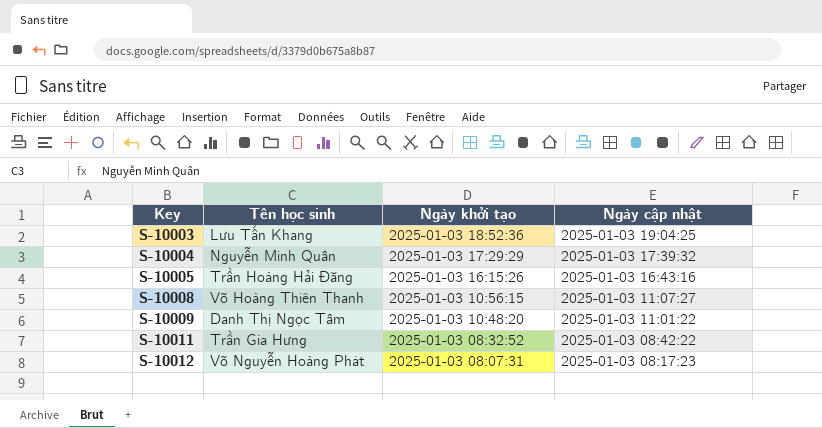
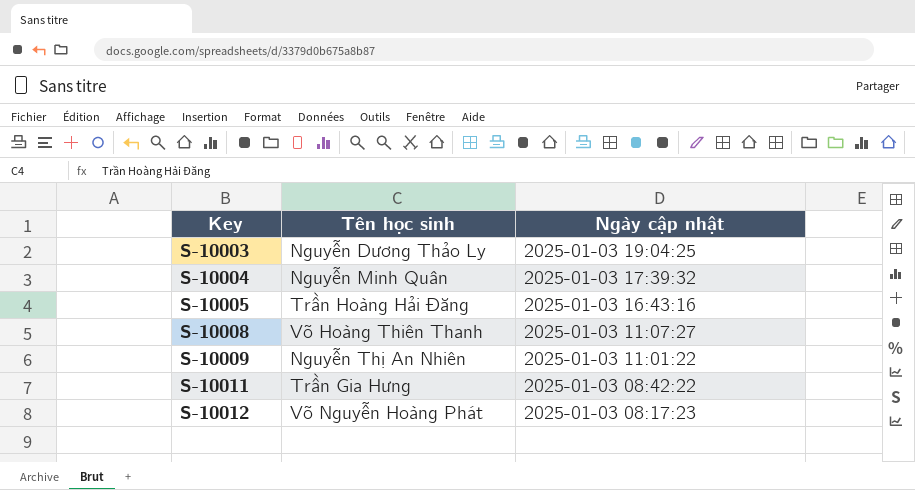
column Ngày khởi tạo | position: 3 -> none
S-10003 | Tên học sinh: Lưu Tấn Khang -> Nguyễn Dương Thảo Ly
S-10009 | Tên học sinh: Danh Thị Ngọc Tâm -> Nguyễn Thị An Nhiên

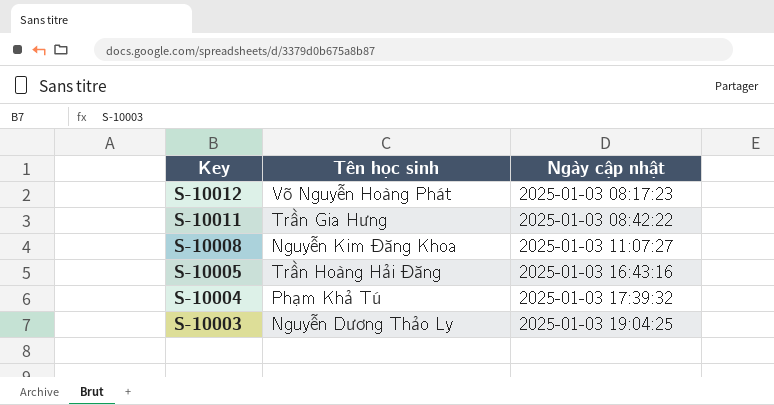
row order: Key ascending -> Key descending
row S-10009: Nguyễn Thị An Nhiên | 2025-01-03 11:01:22 -> none
S-10008 | Tên học sinh: Võ Hoàng Thiên Thanh -> Nguyễn Kim Đăng Khoa
S-10004 | Tên học sinh: Nguyễn Minh Quân -> Phạm Khả Tú

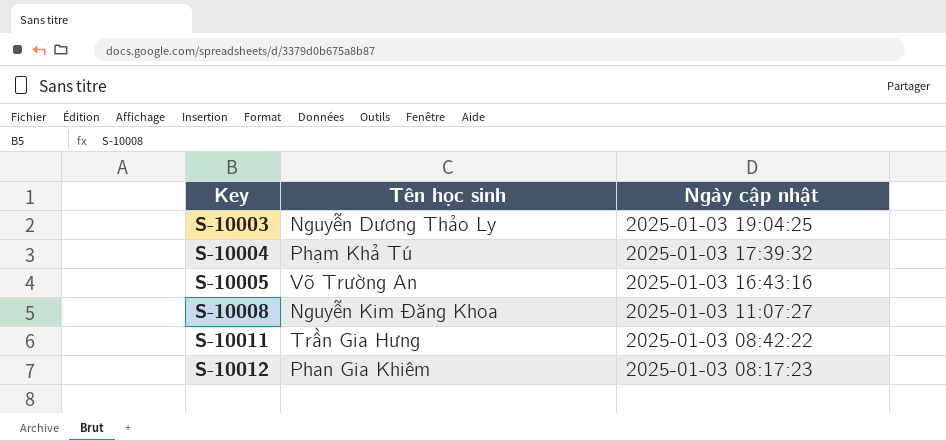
row order: Key descending -> Key ascending
S-10005 | Tên học sinh: Trần Hoàng Hải Đăng -> Võ Trường An
S-10012 | Tên học sinh: Võ Nguyễn Hoàng Phát -> Phan Gia Khiêm

